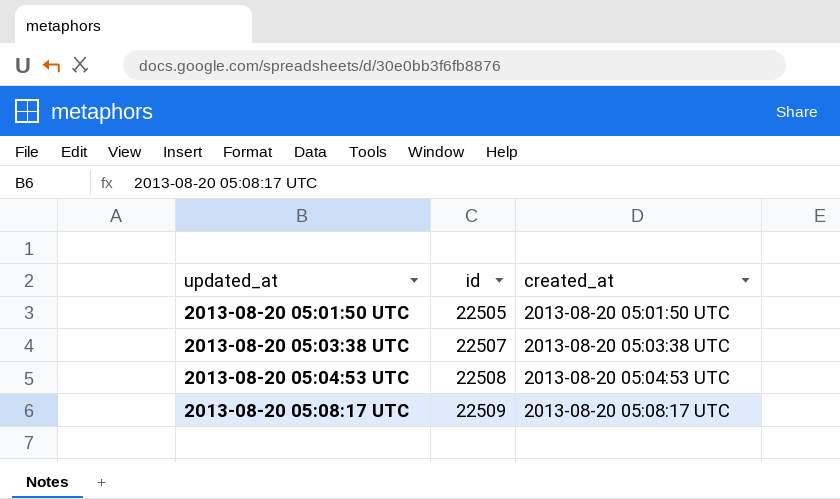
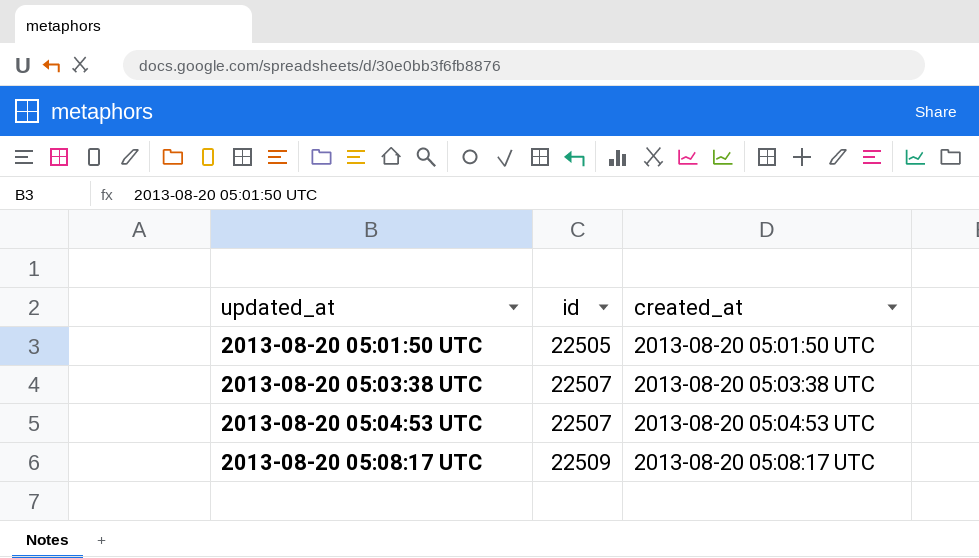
2013-08-20 05:04:53 UTC | id: 22508 -> 22507

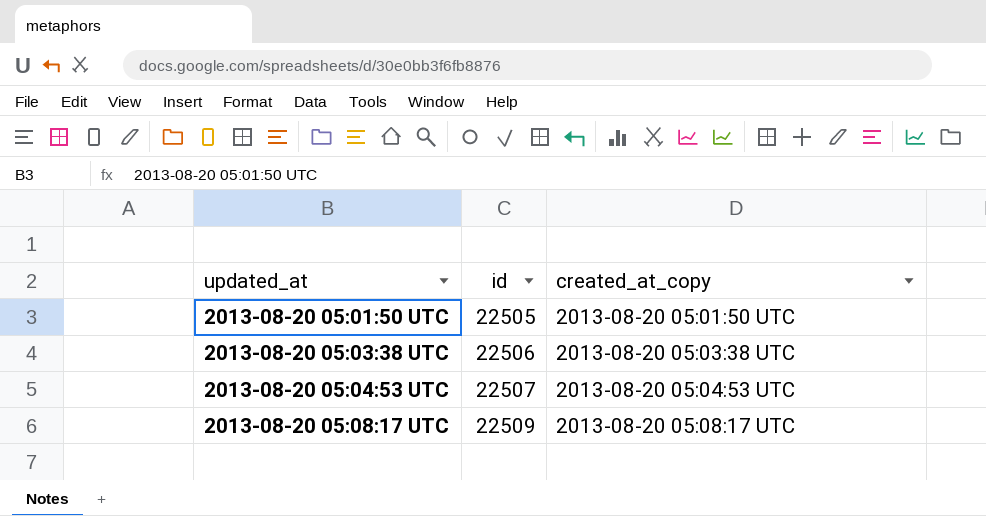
column name: created_at -> created_at_copy
2013-08-20 05:03:38 UTC | id: 22507 -> 22506

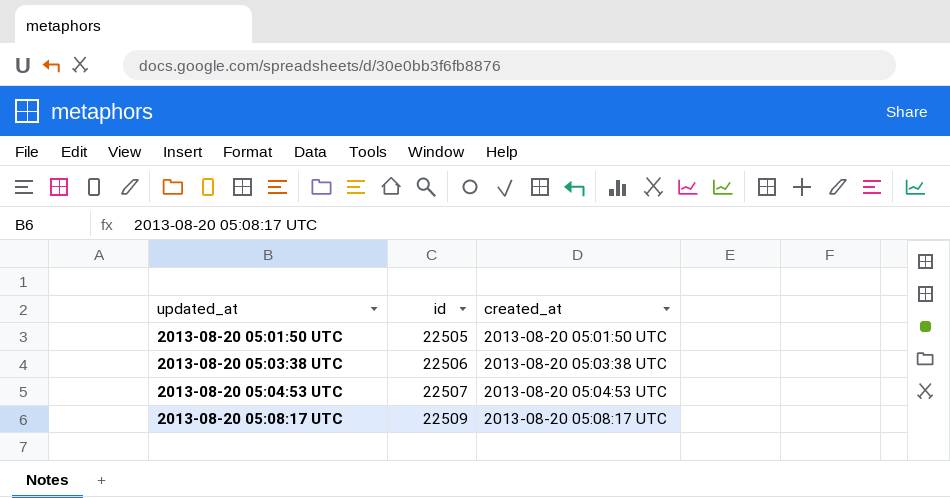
column name: created_at_copy -> created_at

